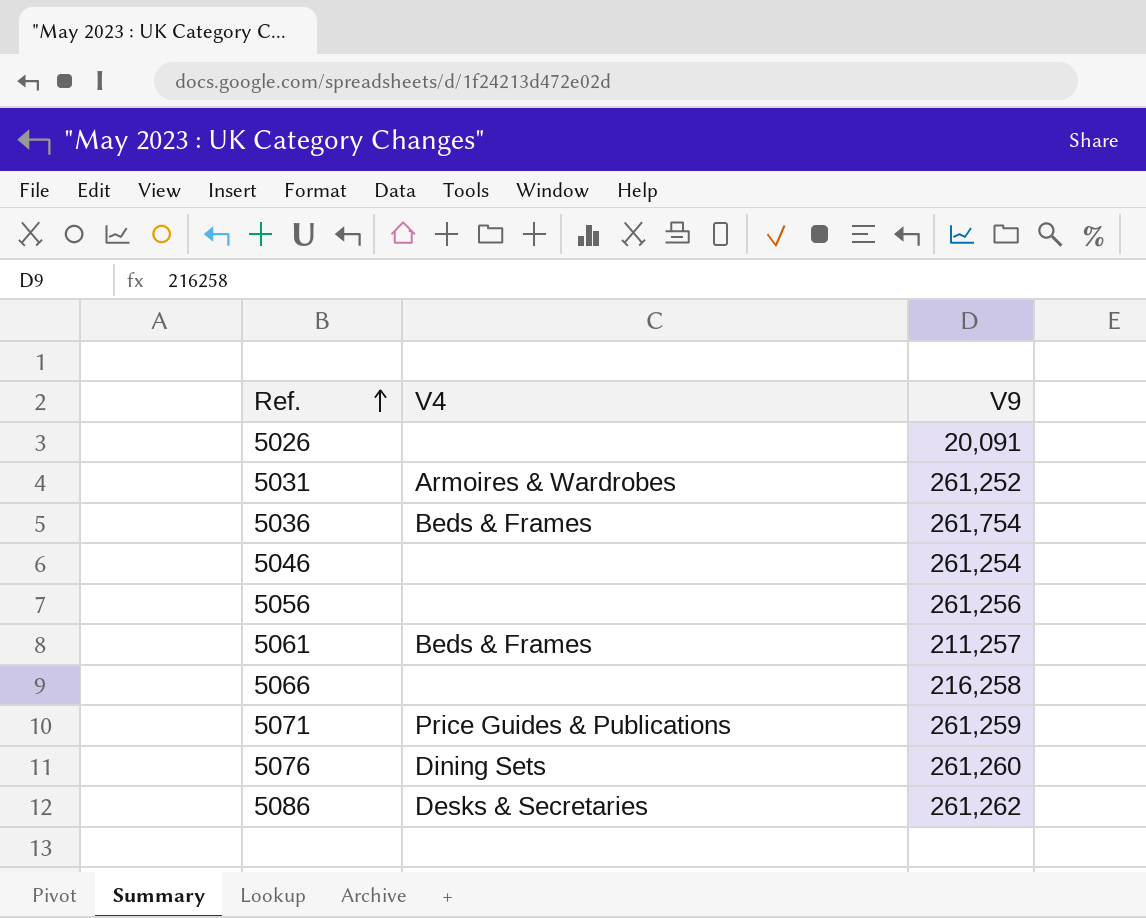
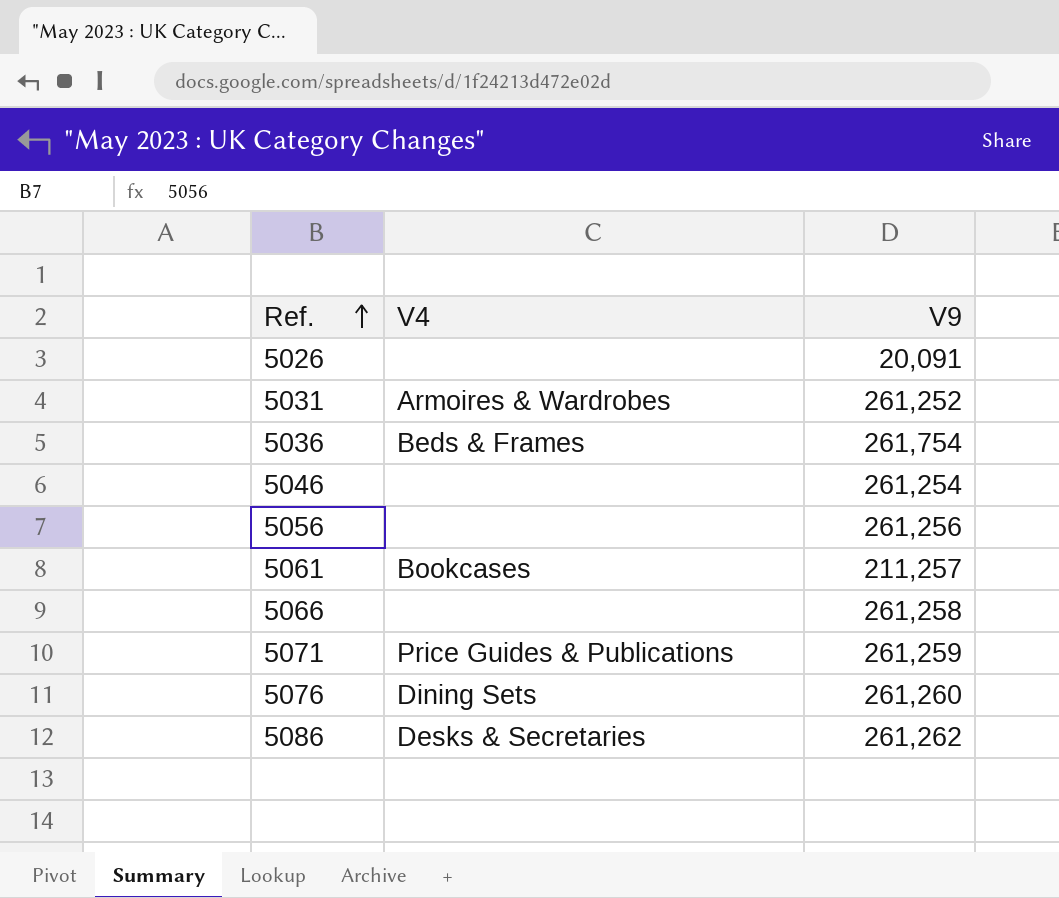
5061 | V4: Beds & Frames -> Bookcases
5066 | V9: 216,258 -> 261,258

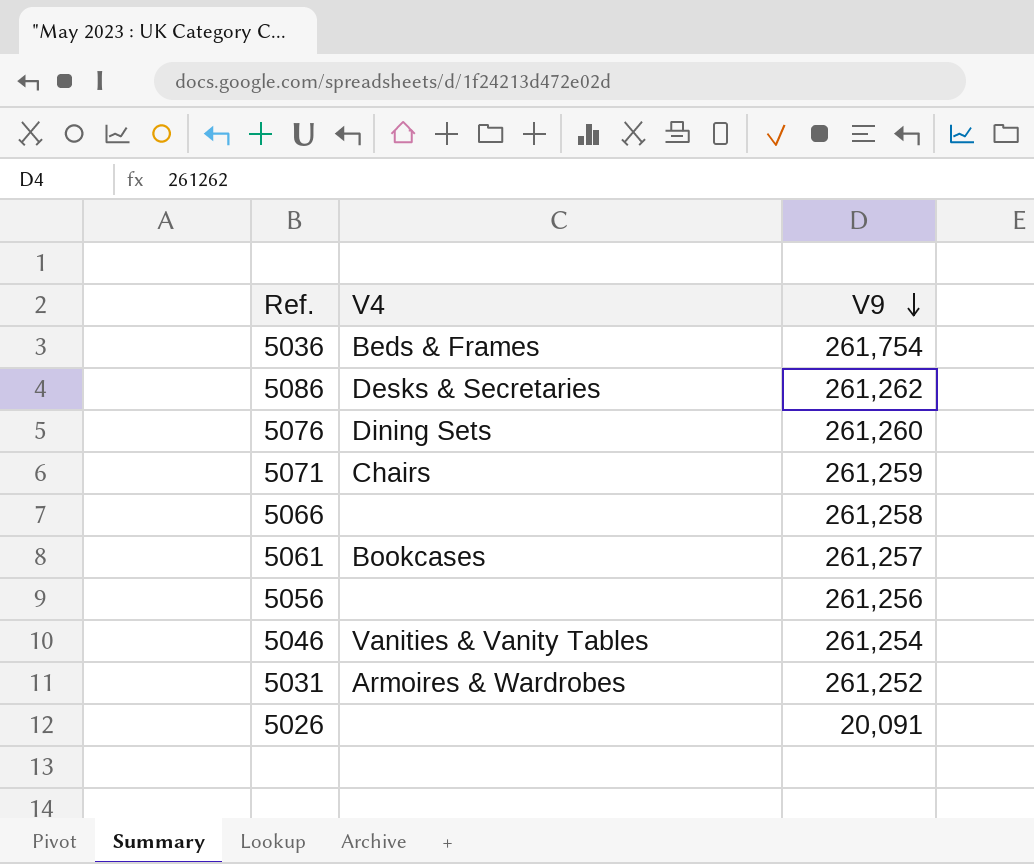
row order: Ref. ascending -> V9 descending
5071 | V4: Price Guides & Publications -> Chairs
5061 | V9: 211,257 -> 261,257
5046 | V4: none -> Vanities & Vanity Tables

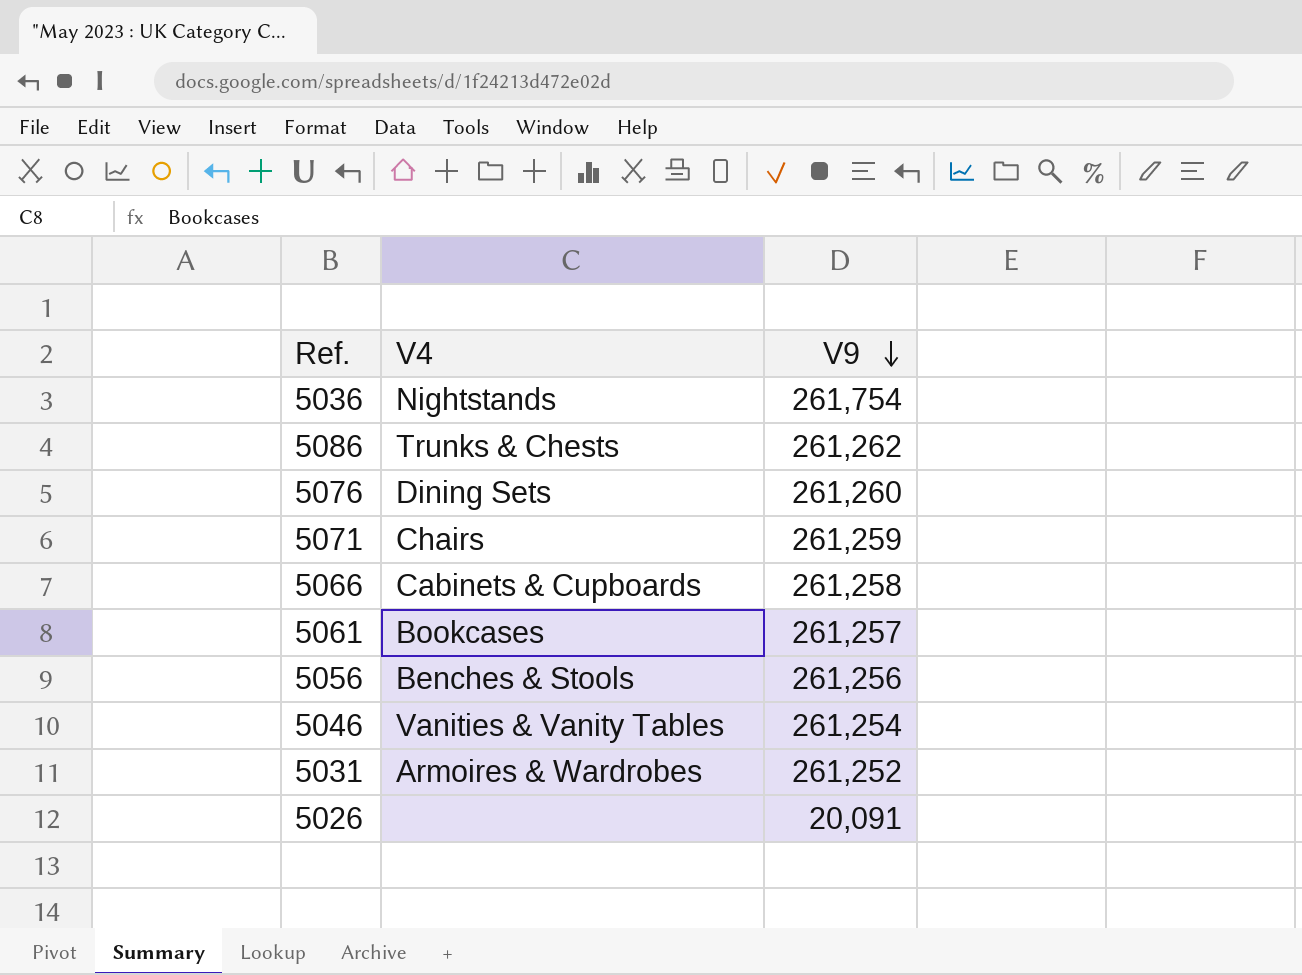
5036 | V4: Beds & Frames -> Nightstands
5086 | V4: Desks & Secretaries -> Trunks & Chests
5066 | V4: none -> Cabinets & Cupboards
5056 | V4: none -> Benches & Stools

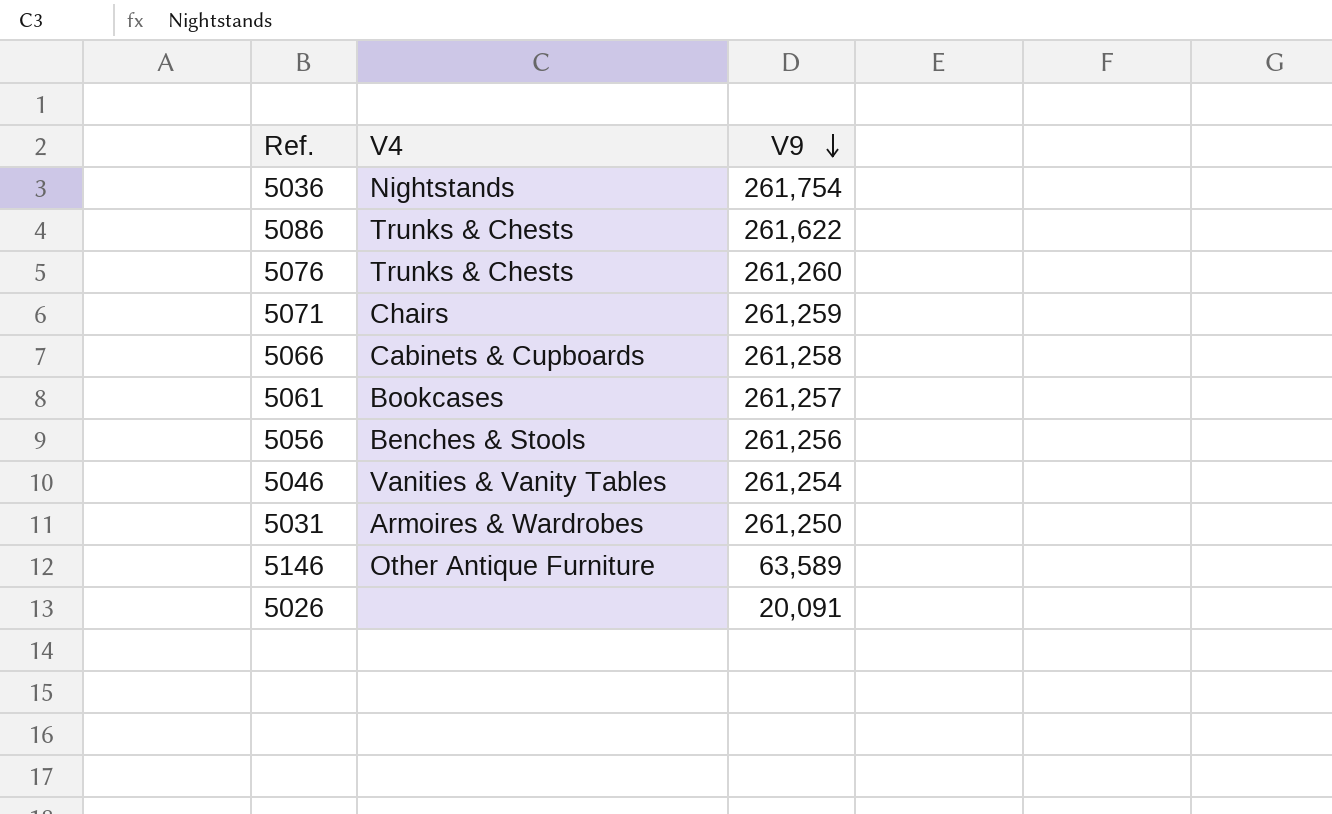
5086 | V9: 261,262 -> 261,622
5076 | V4: Dining Sets -> Trunks & Chests
5031 | V9: 261,252 -> 261,250
row 5146: none -> Other Antique Furniture | 63,589

